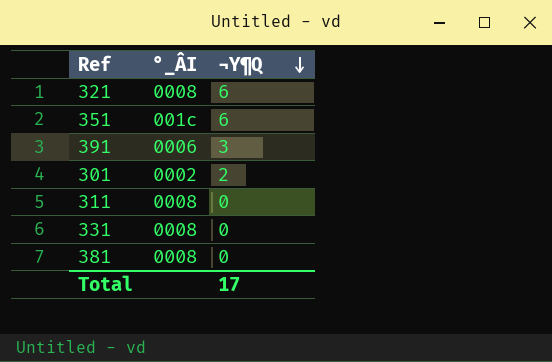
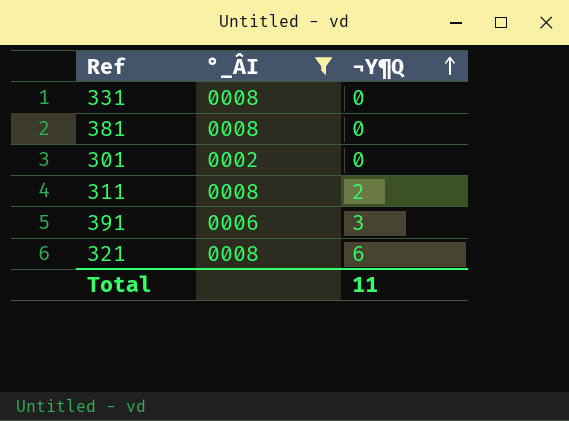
filter: none -> °_ÂI != 001c
row order: ¬Y¶Q descending -> ¬Y¶Q ascending
301 | ¬Y¶Q: 2 -> 0
311 | ¬Y¶Q: 0 -> 2
Total | ¬Y¶Q: 17 -> 11

